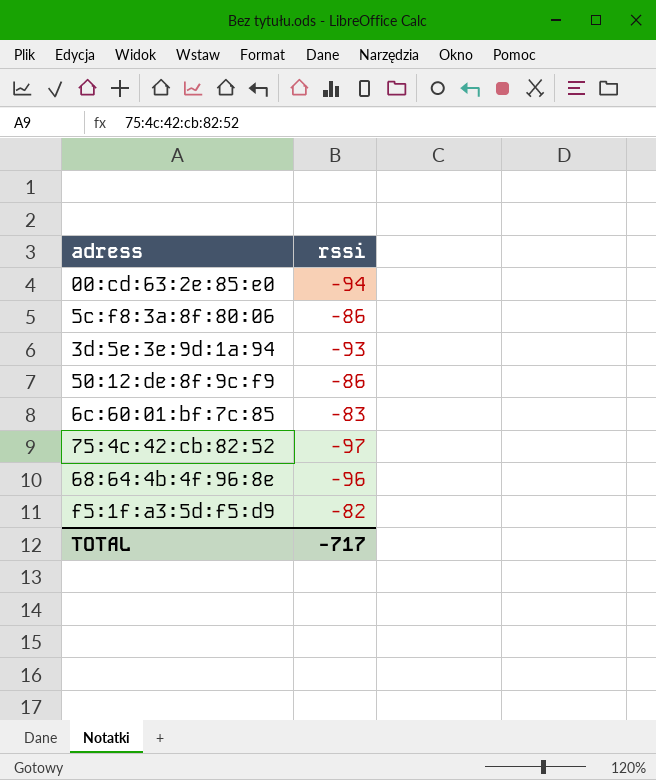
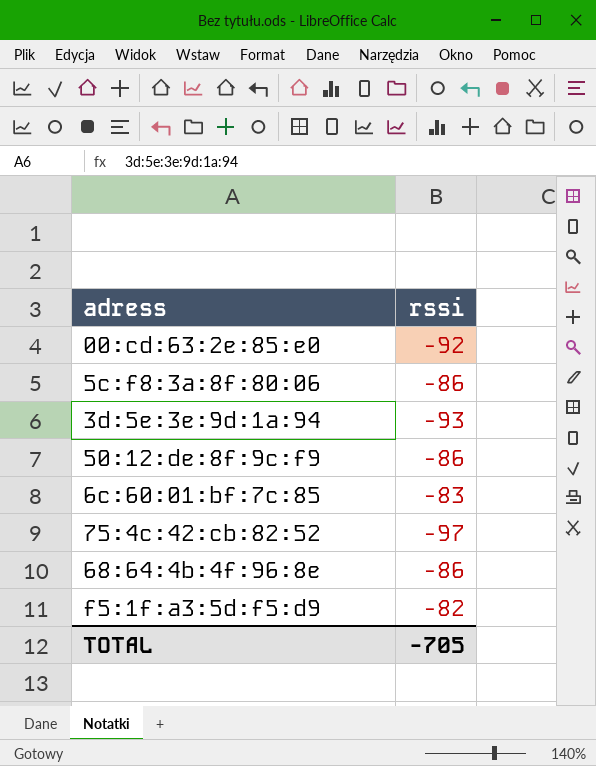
00:cd:63:2e:85:e0 | rssi: -94 -> -92
68:64:4b:4f:96:8e | rssi: -96 -> -86
TOTAL | rssi: -717 -> -705

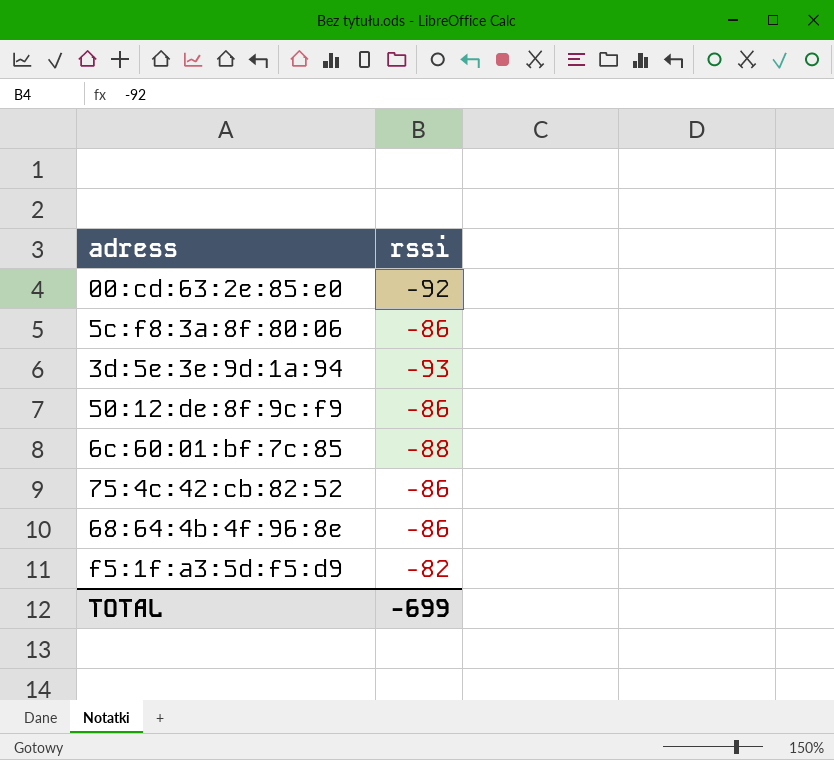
6c:60:01:bf:7c:85 | rssi: -83 -> -88
75:4c:42:cb:82:52 | rssi: -97 -> -86
TOTAL | rssi: -705 -> -699

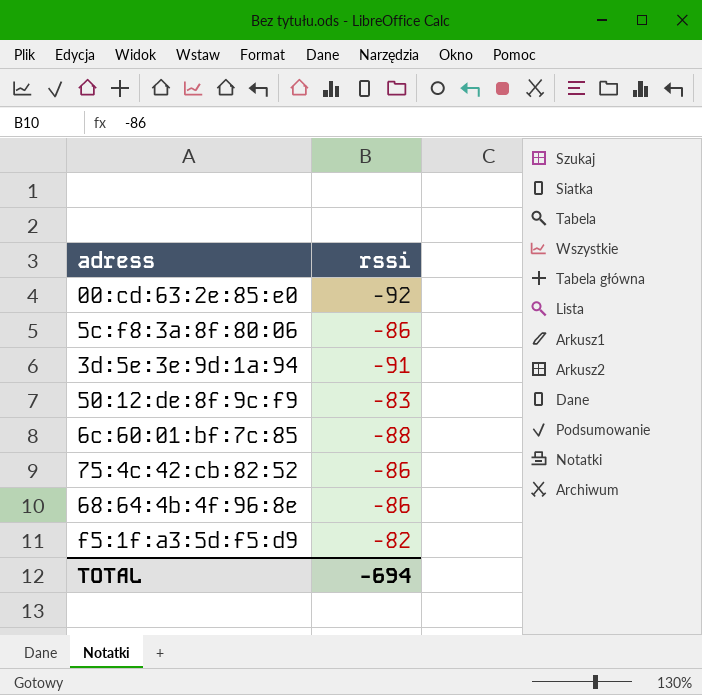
3d:5e:3e:9d:1a:94 | rssi: -93 -> -91
50:12:de:8f:9c:f9 | rssi: -86 -> -83
TOTAL | rssi: -699 -> -694

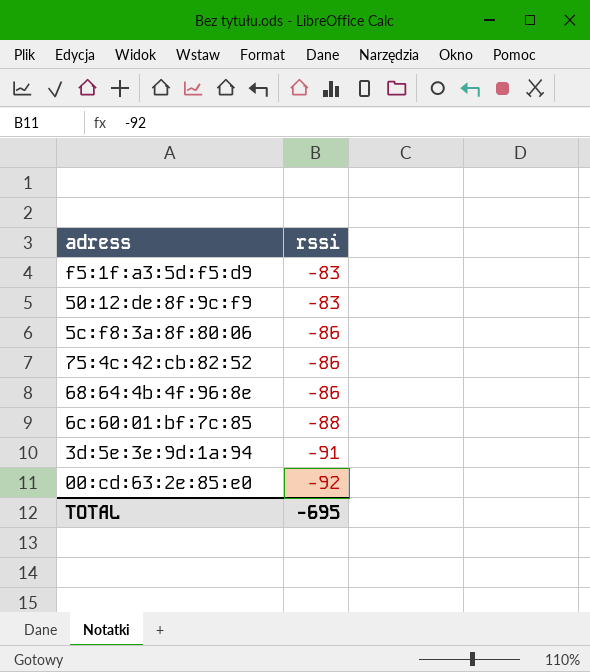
row order: none -> rssi descending
f5:1f:a3:5d:f5:d9 | rssi: -82 -> -83
TOTAL | rssi: -694 -> -695

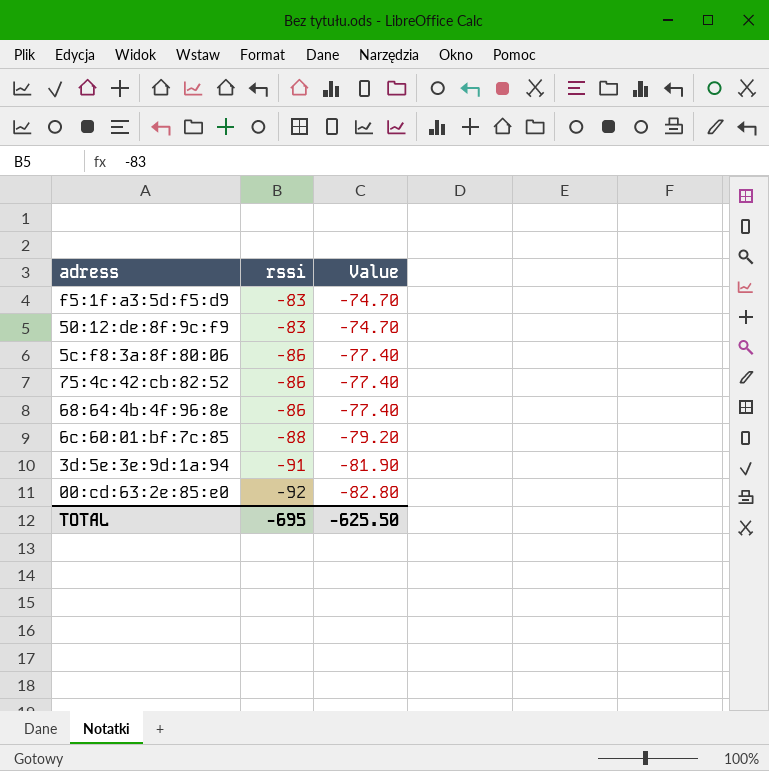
column Value | formula: none -> [rssi] * 0.9

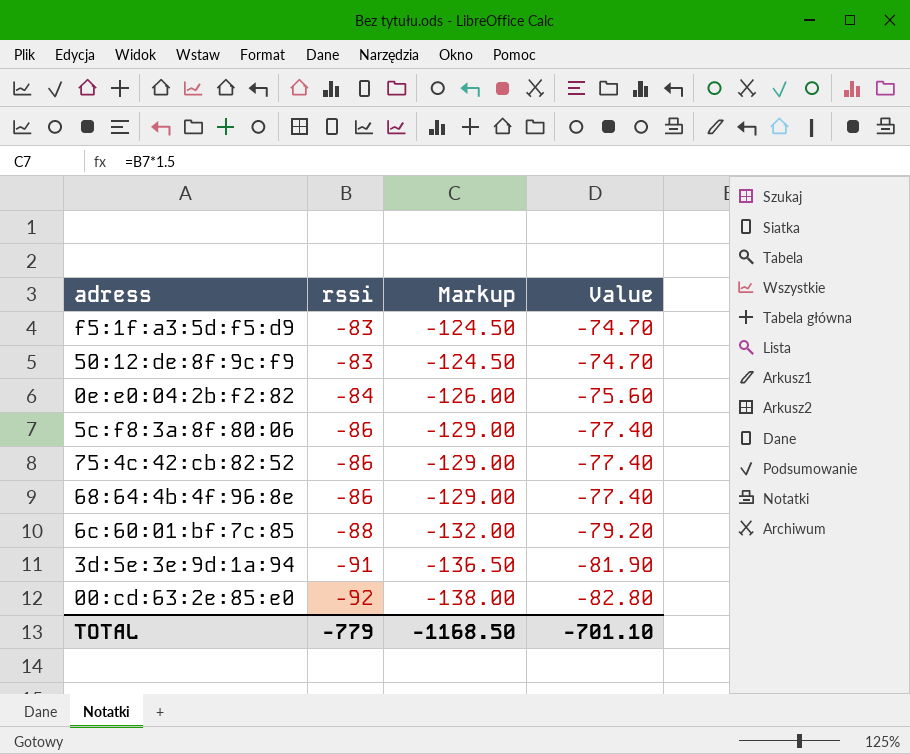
column Markup | formula: none -> [rssi] * 1.5
row 0e:e0:04:2b:f2:82: none -> -84 | -126.00 | -75.60
TOTAL | rssi: -695 -> -779
TOTAL | Value: -625.50 -> -701.10

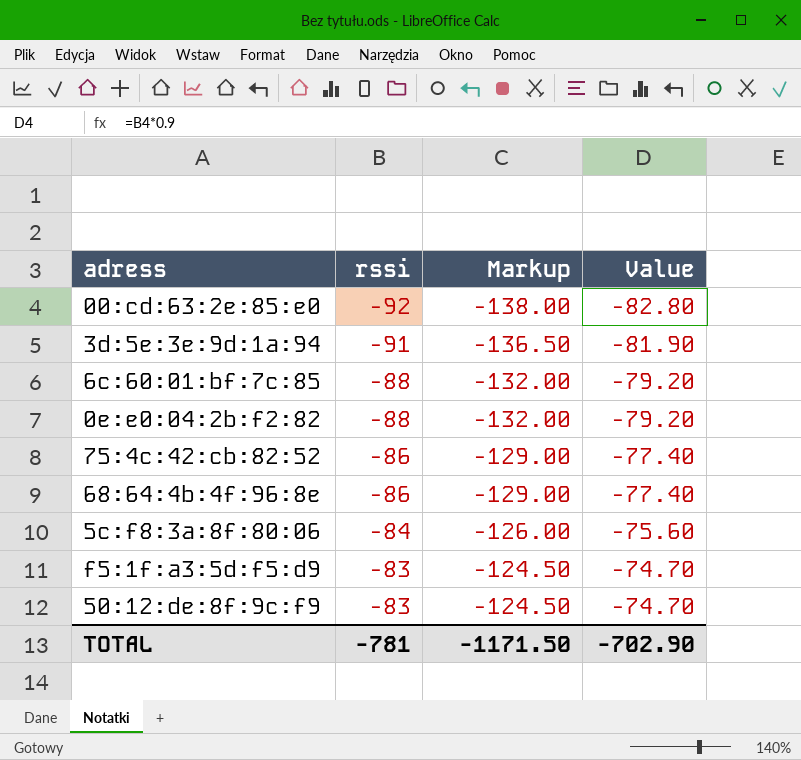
row order: rssi descending -> rssi ascending
0e:e0:04:2b:f2:82 | rssi: -84 -> -88
0e:e0:04:2b:f2:82 | Markup: -126.00 -> -132.00
0e:e0:04:2b:f2:82 | Value: -75.60 -> -79.20
5c:f8:3a:8f:80:06 | rssi: -86 -> -84
5c:f8:3a:8f:80:06 | Markup: -129.00 -> -126.00
5c:f8:3a:8f:80:06 | Value: -77.40 -> -75.60
TOTAL | rssi: -779 -> -781
TOTAL | Markup: -1168.50 -> -1171.50
TOTAL | Value: -701.10 -> -702.90

